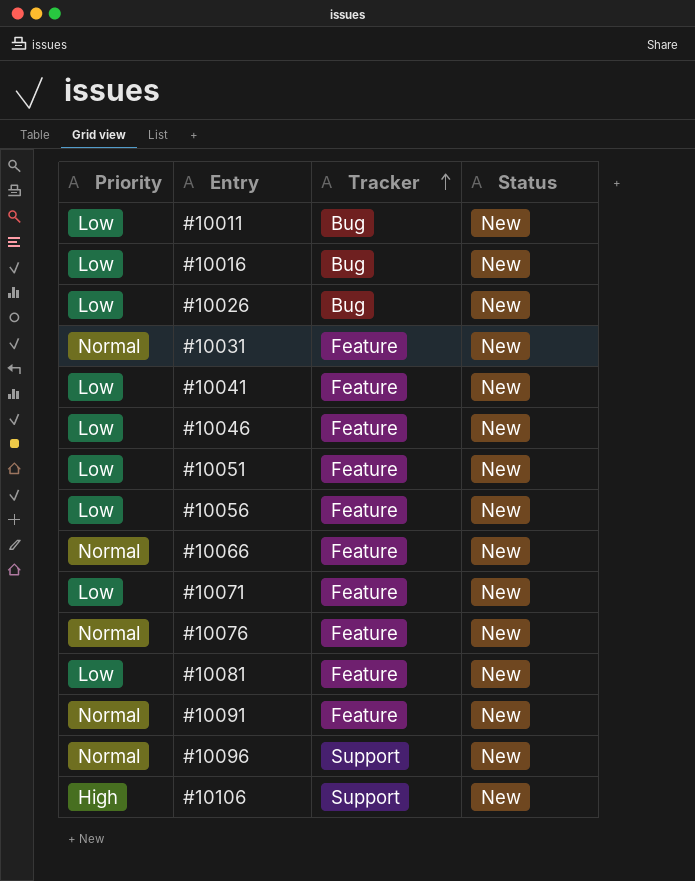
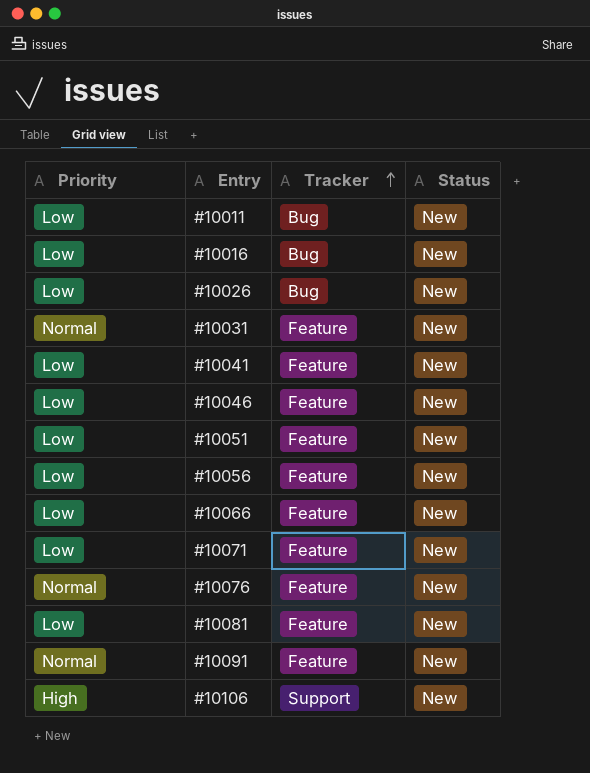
row #10096: Normal | Support | New -> none
#10066 | Priority: Normal -> Low

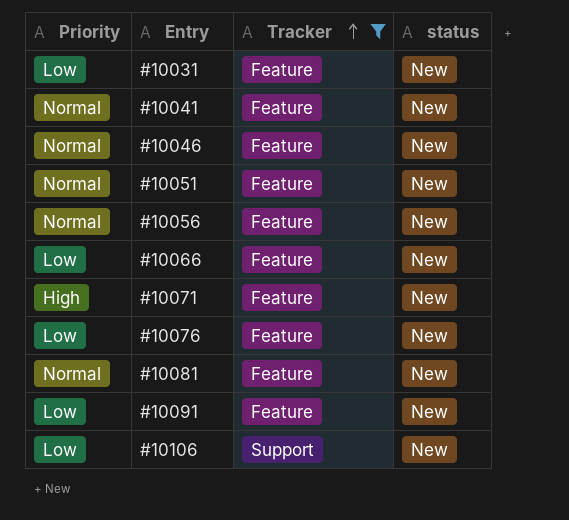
filter: none -> Tracker != Bug
column name: Status -> status
#10031 | Priority: Normal -> Low
#10041 | Priority: Low -> Normal
#10046 | Priority: Low -> Normal
#10051 | Priority: Low -> Normal
#10056 | Priority: Low -> Normal
#10071 | Priority: Low -> High
#10076 | Priority: Normal -> Low
#10081 | Priority: Low -> Normal
#10091 | Priority: Normal -> Low
#10106 | Priority: High -> Low

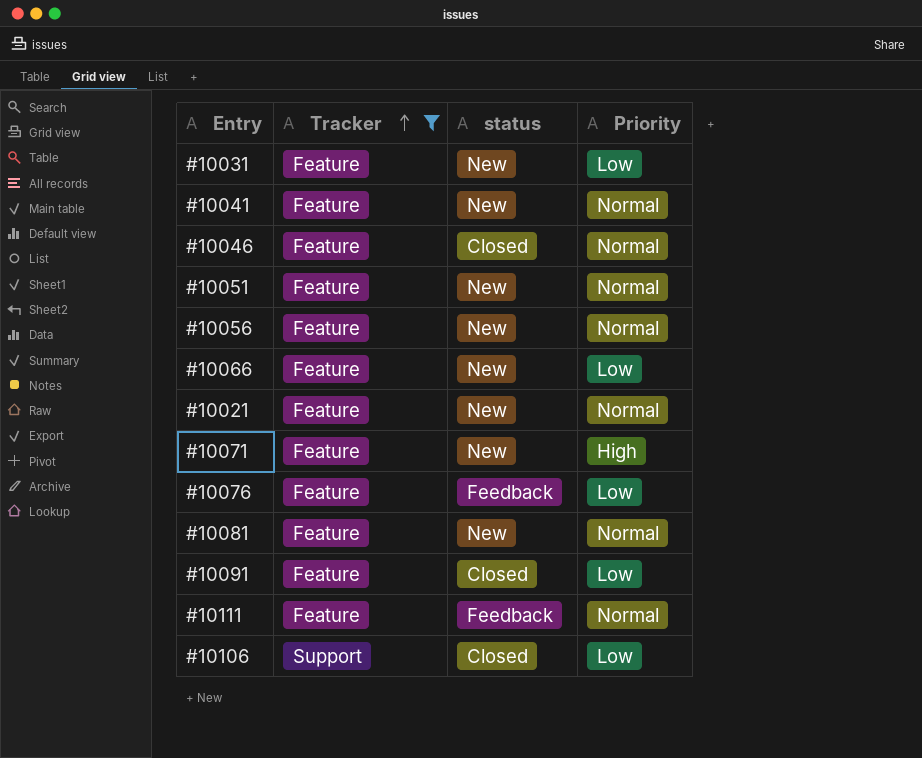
column Priority | position: 1 -> 4
#10046 | status: New -> Closed
row #10021: none -> Feature | New | Normal
#10076 | status: New -> Feedback
#10091 | status: New -> Closed
row #10111: none -> Feature | Feedback | Normal
#10106 | status: New -> Closed

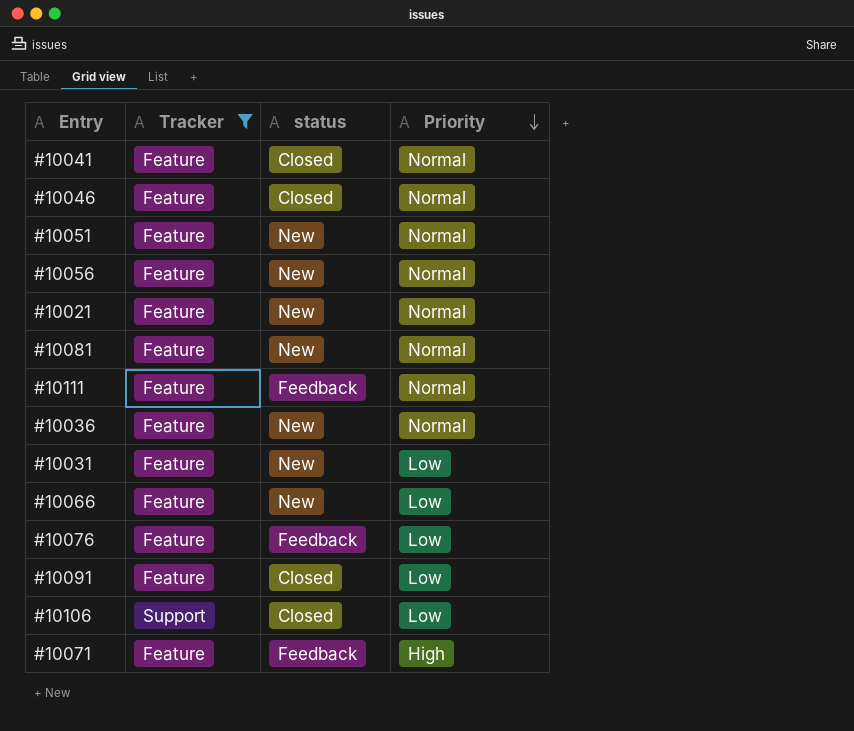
row order: Tracker ascending -> Priority descending
#10041 | status: New -> Closed
row #10036: none -> Feature | New | Normal
#10071 | status: New -> Feedback

